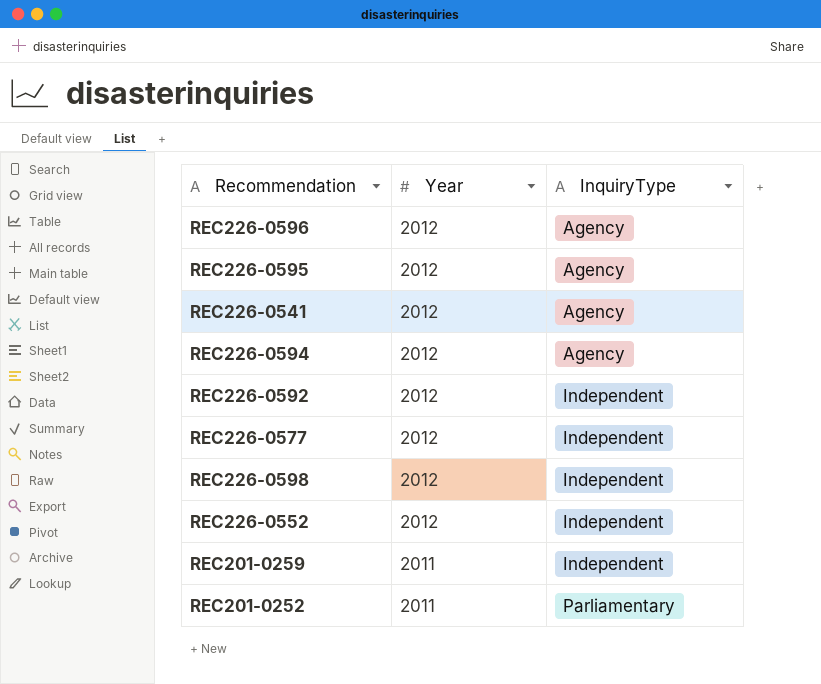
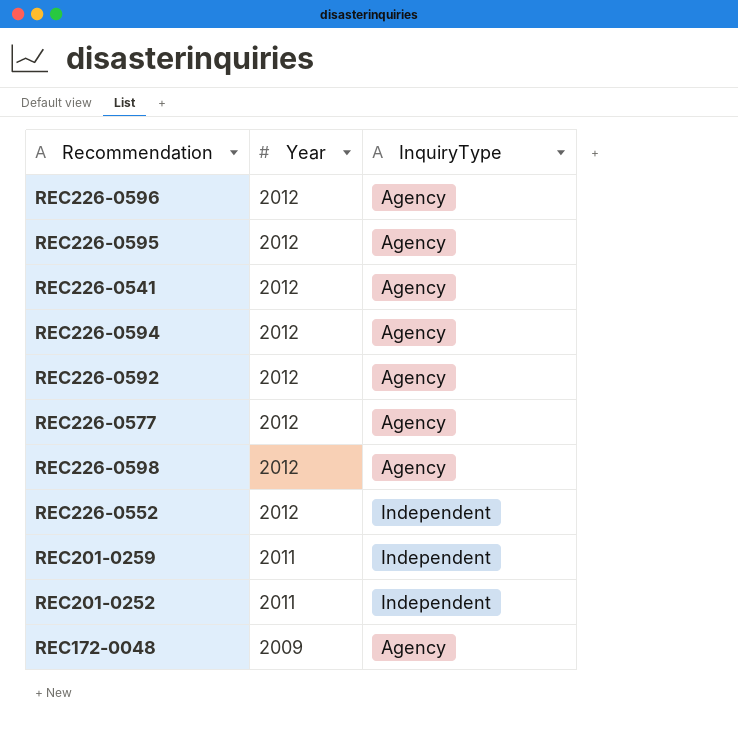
REC226-0592 | InquiryType: Independent -> Agency
REC226-0577 | InquiryType: Independent -> Agency
REC226-0598 | InquiryType: Independent -> Agency
REC201-0252 | InquiryType: Parliamentary -> Independent
row REC172-0048: none -> 2009 | Agency

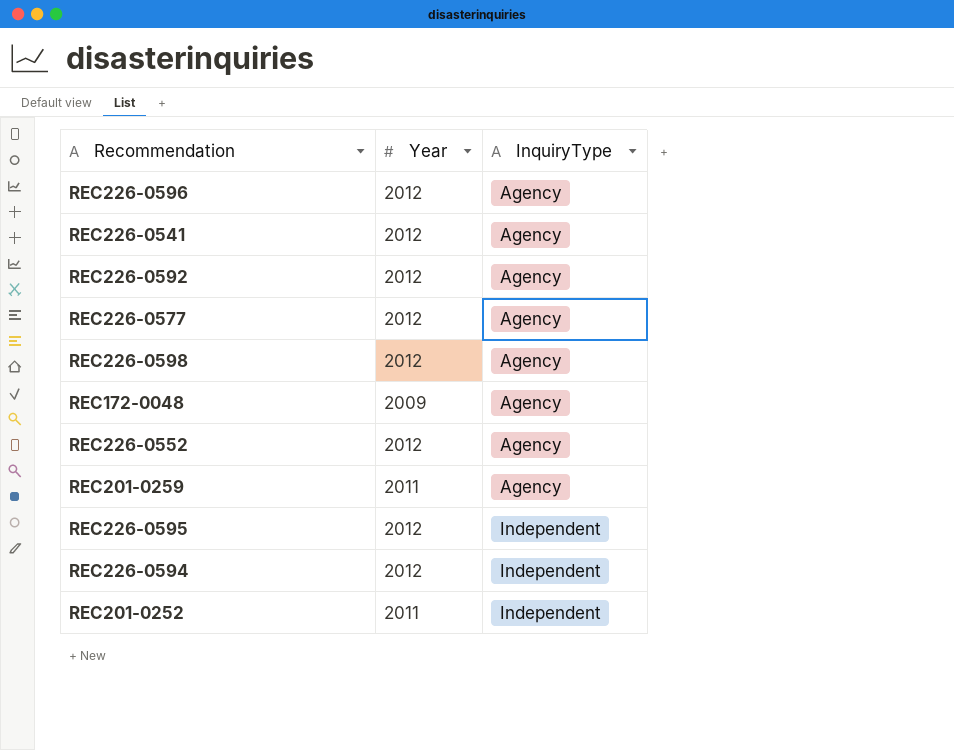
row order: Year descending -> InquiryType ascending
REC226-0552 | InquiryType: Independent -> Agency
REC201-0259 | InquiryType: Independent -> Agency
REC226-0595 | InquiryType: Agency -> Independent
REC226-0594 | InquiryType: Agency -> Independent

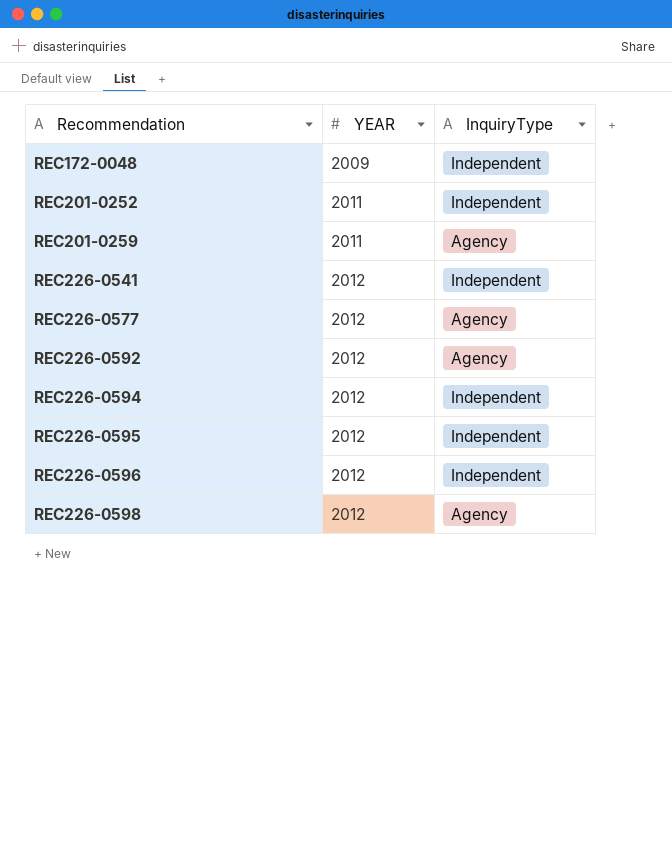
row order: InquiryType ascending -> Recommendation ascending
column name: Year -> YEAR
row REC226-0552: 2012 | Agency -> none
REC172-0048 | InquiryType: Agency -> Independent
REC226-0541 | InquiryType: Agency -> Independent
REC226-0596 | InquiryType: Agency -> Independent

